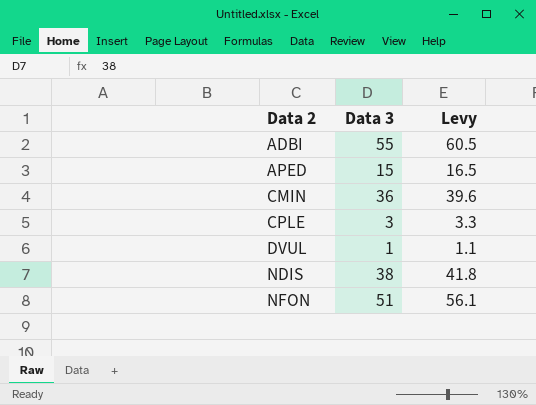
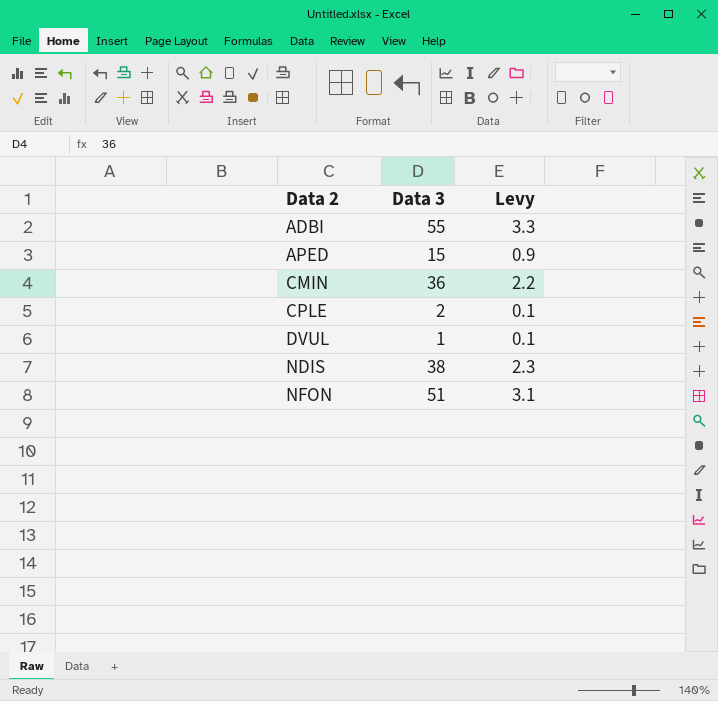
column Levy | formula: [Data 3] * 1.1 -> [Data 3] * 0.06
CPLE | Data 3: 3 -> 2

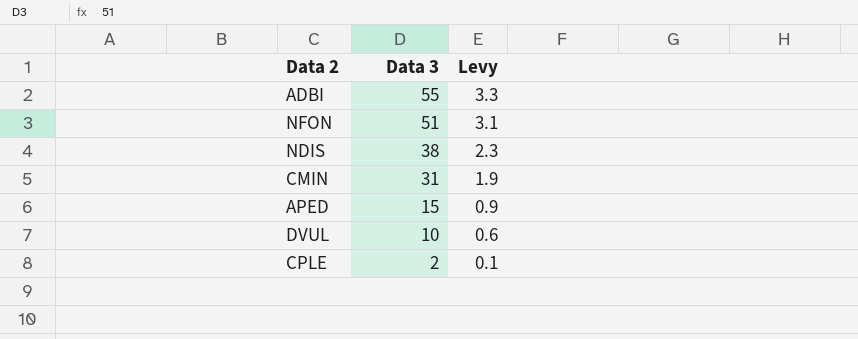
row order: Data 2 ascending -> Data 3 descending
CMIN | Data 3: 36 -> 31
CMIN | Levy: 2.2 -> 1.9
DVUL | Data 3: 1 -> 10
DVUL | Levy: 0.1 -> 0.6

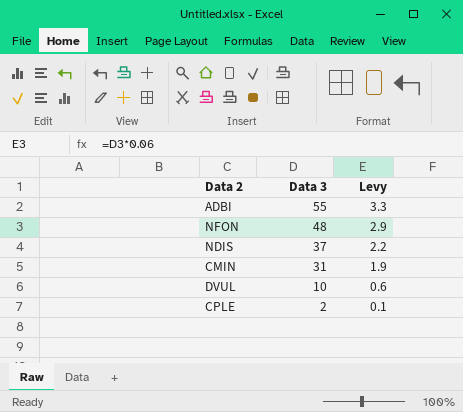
row APED: 15 | 0.9 -> none
NFON | Data 3: 51 -> 48
NFON | Levy: 3.1 -> 2.9
NDIS | Data 3: 38 -> 37
NDIS | Levy: 2.3 -> 2.2

